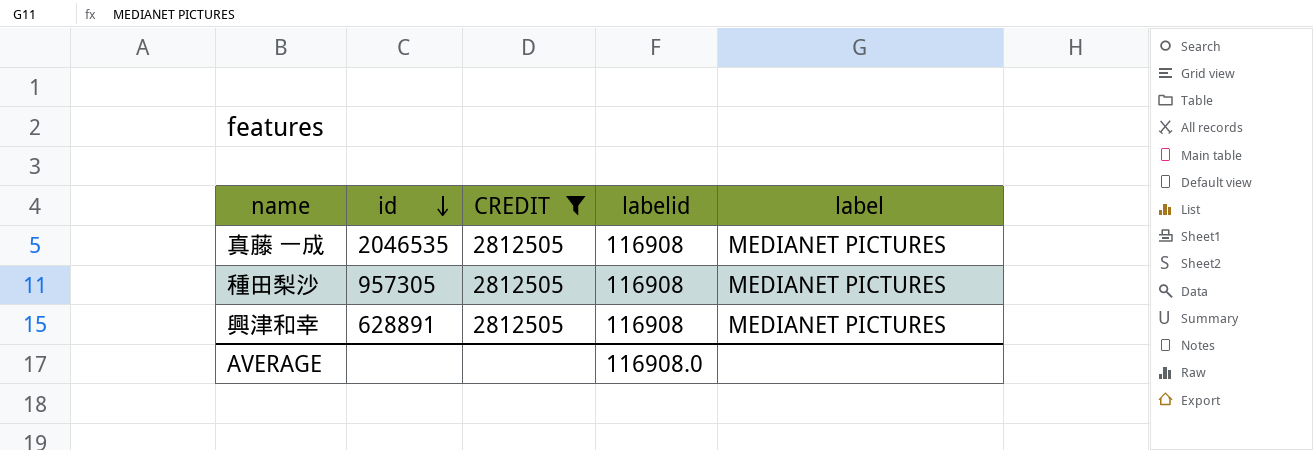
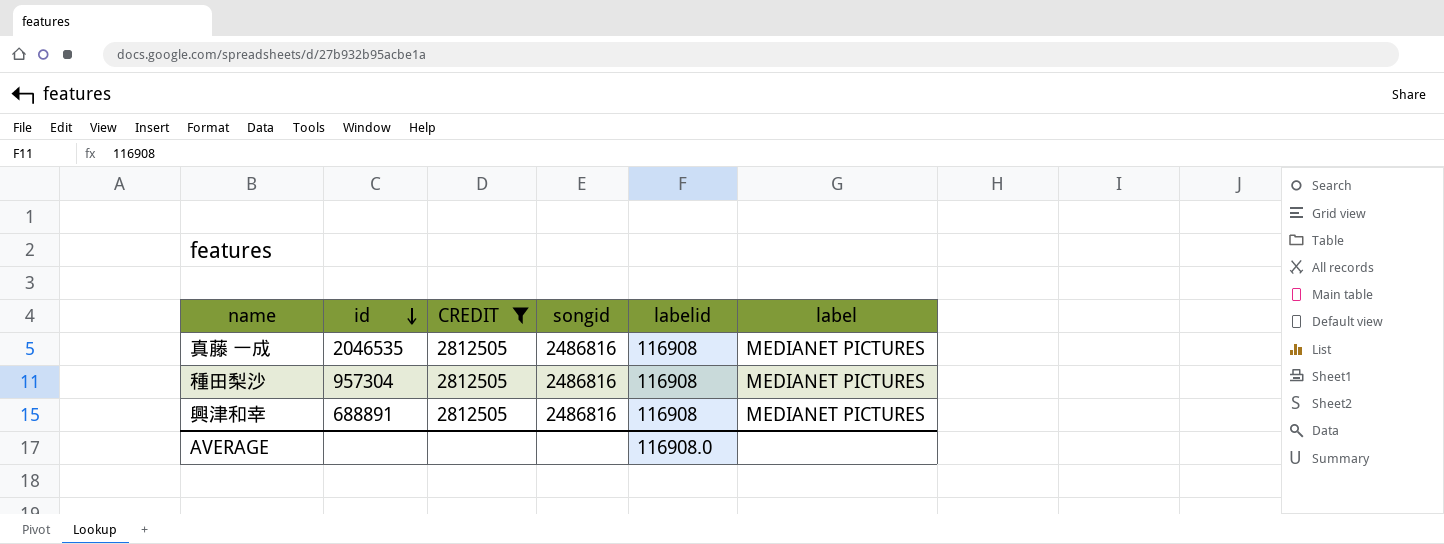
column songid | position: none -> 4
種田梨沙 | id: 957305 -> 957304
興津和幸 | id: 628891 -> 688891

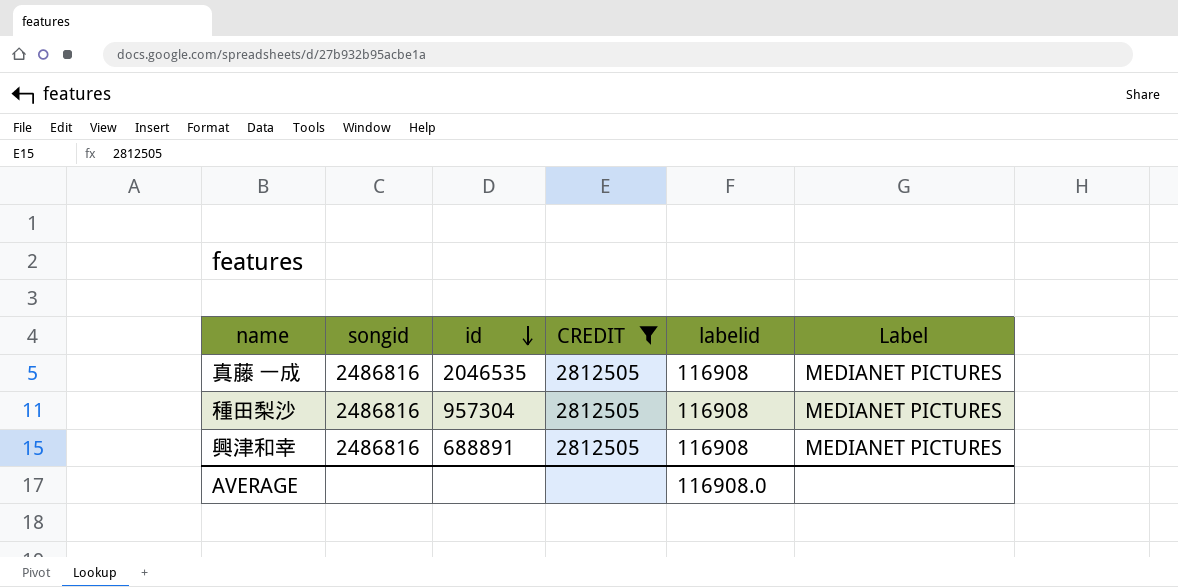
column songid | position: 4 -> 2
column name: label -> Label

